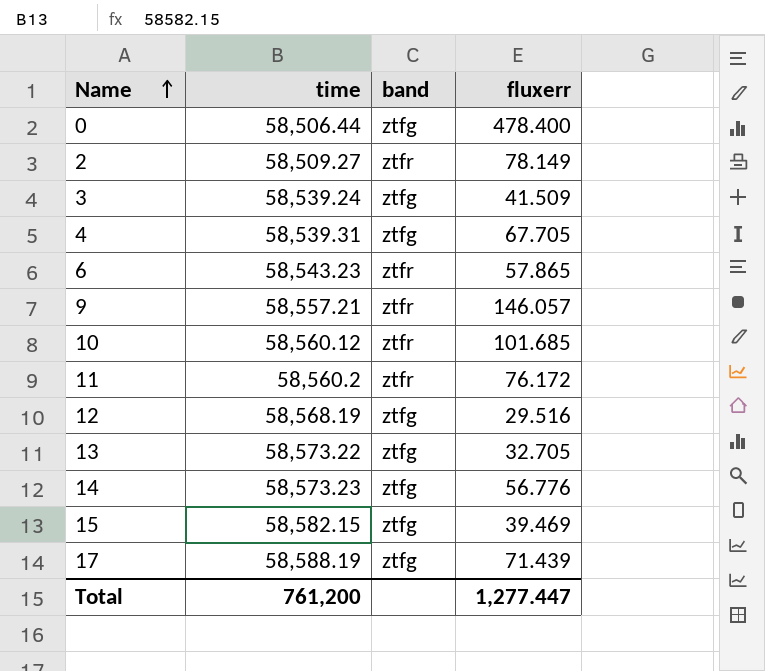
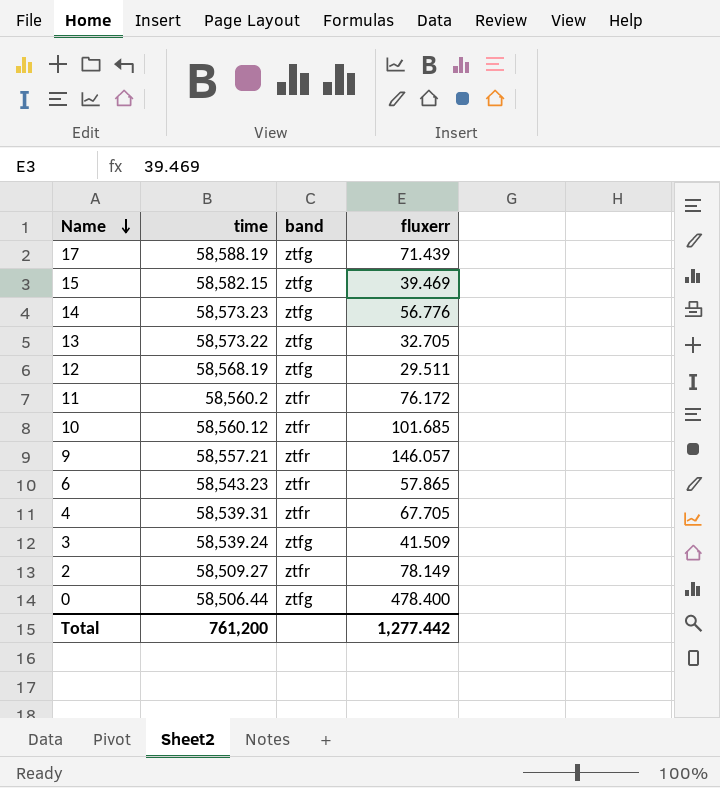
row order: Name ascending -> Name descending
12 | fluxerr: 29.516 -> 29.511
4 | band: ztfg -> ztfr
Total | fluxerr: 1,277.447 -> 1,277.442

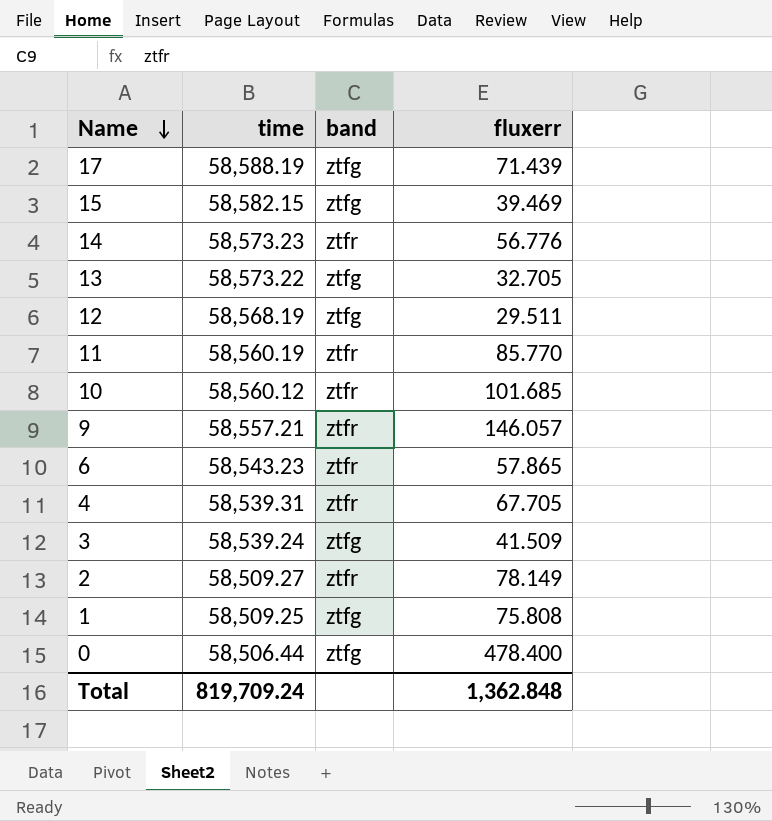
14 | band: ztfg -> ztfr
11 | time: 58,560.2 -> 58,560.19
11 | fluxerr: 76.172 -> 85.770
row 1: none -> 58,509.25 | ztfg | 75.808
Total | time: 761,200 -> 819,709.24
Total | fluxerr: 1,277.442 -> 1,362.848

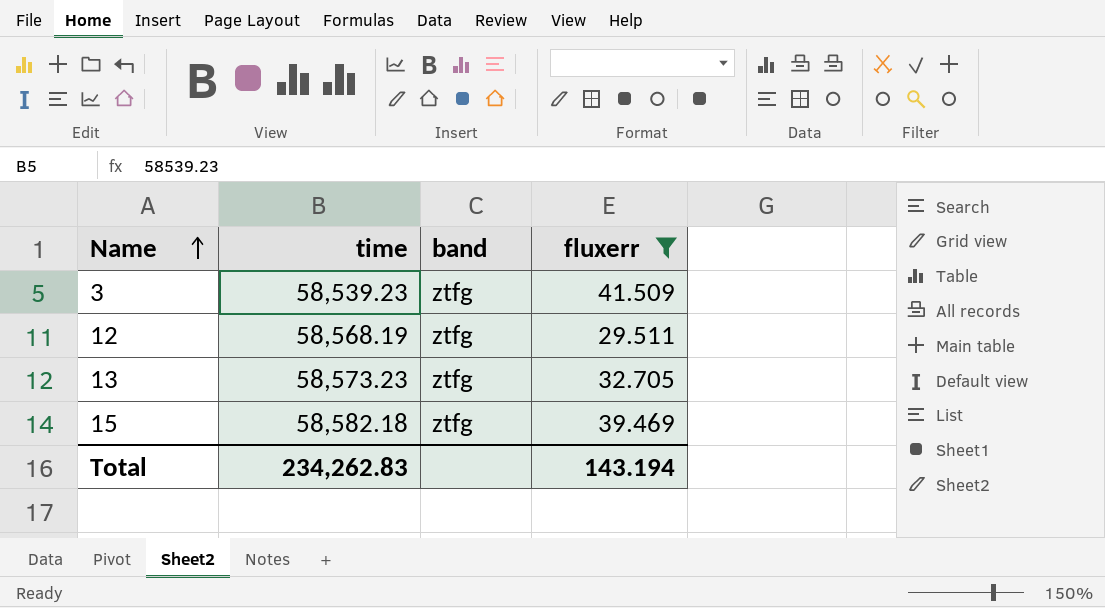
filter: none -> fluxerr <= 41.509
row order: Name descending -> Name ascending
3 | time: 58,539.24 -> 58,539.23
13 | time: 58,573.22 -> 58,573.23
15 | time: 58,582.15 -> 58,582.18
Total | time: 819,709.24 -> 234,262.83
Total | fluxerr: 1,362.848 -> 143.194

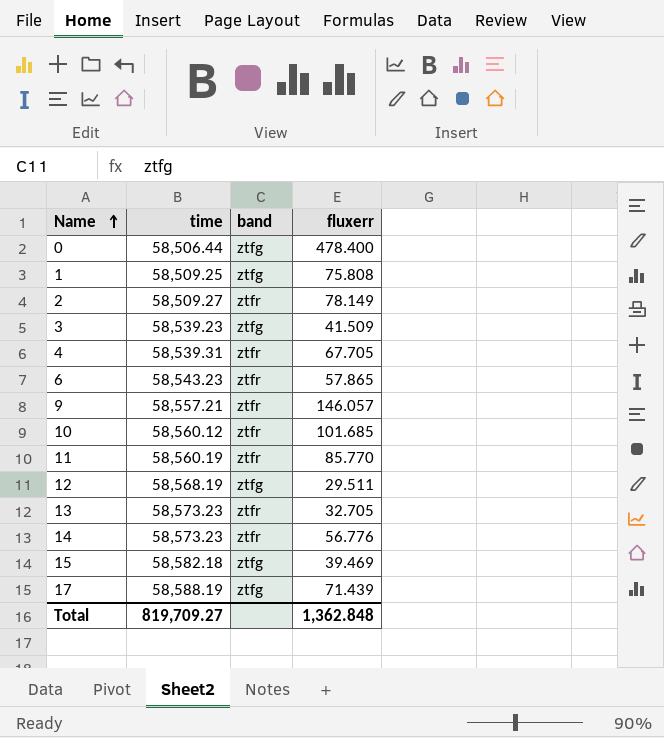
filter: fluxerr <= 41.509 -> none
13 | band: ztfg -> ztfr
Total | time: 234,262.83 -> 819,709.27
Total | fluxerr: 143.194 -> 1,362.848

